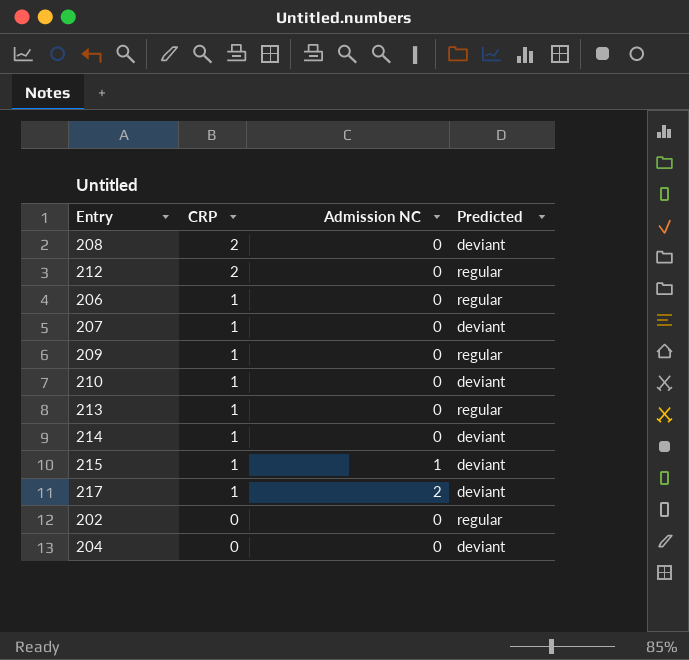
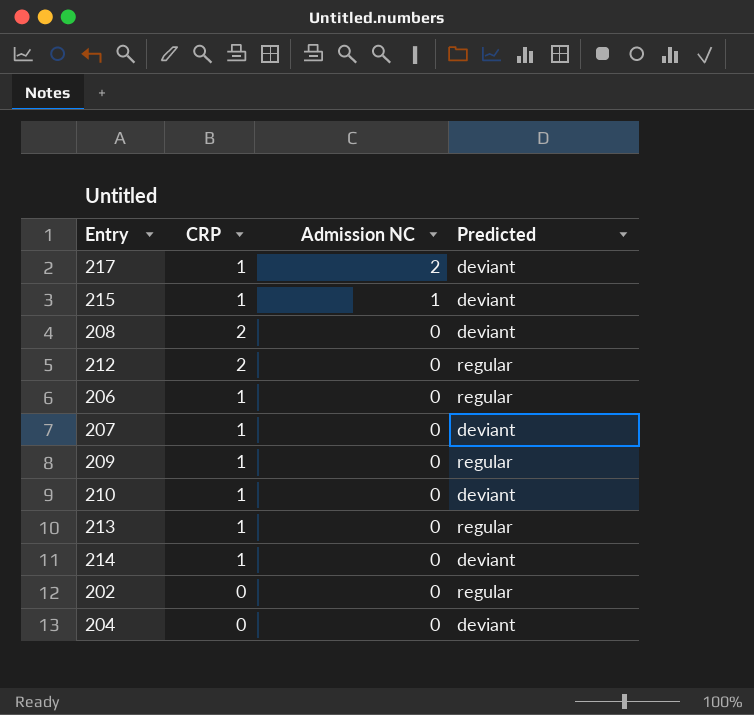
row order: CRP descending -> Admission NC descending

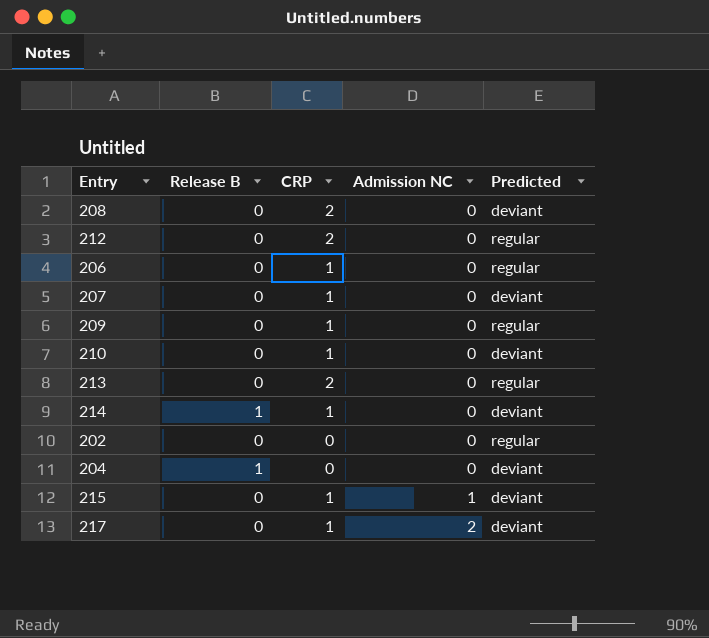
row order: Admission NC descending -> Admission NC ascending
column Release B | position: none -> 2
213 | CRP: 1 -> 2

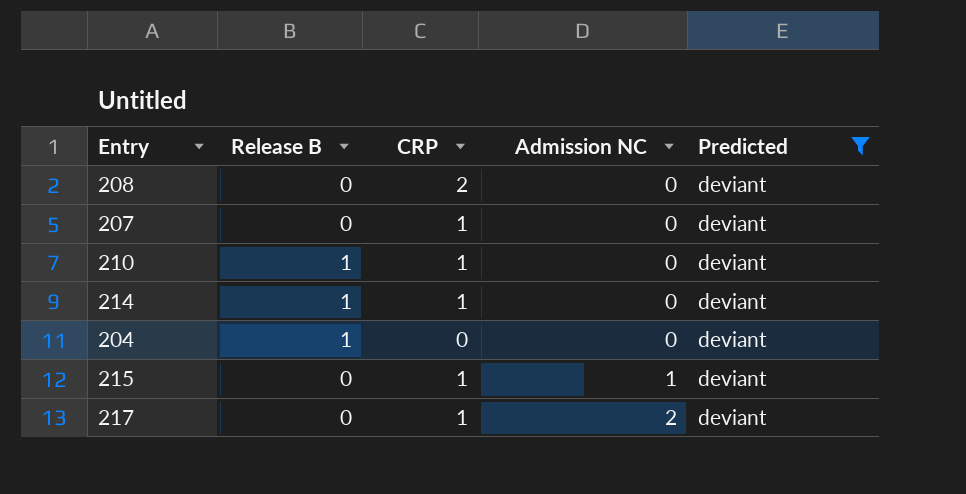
filter: none -> Predicted = deviant
210 | Release B: 0 -> 1

